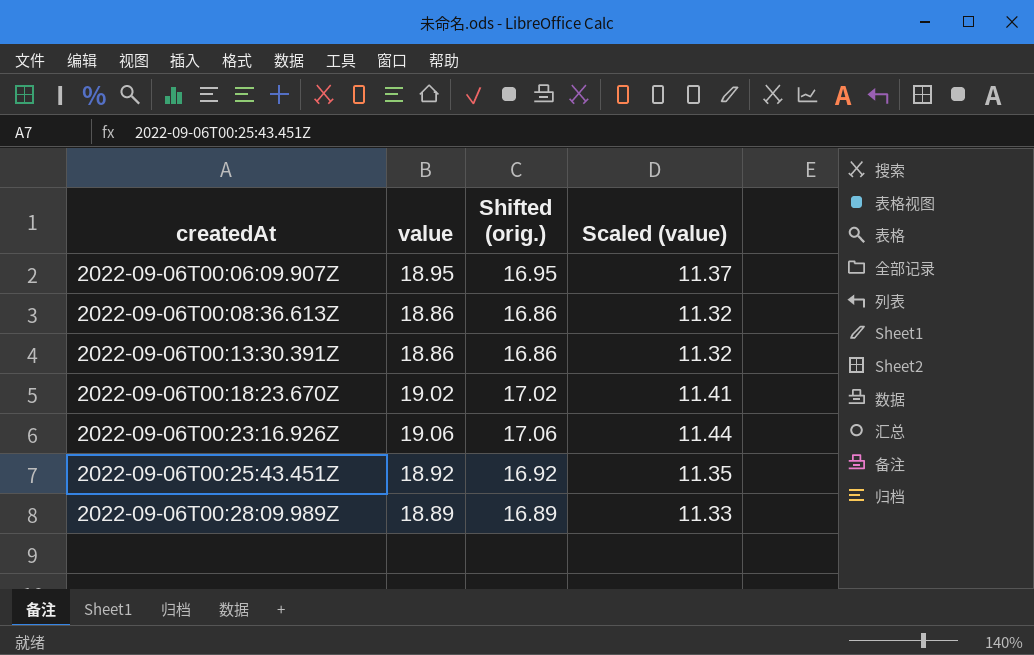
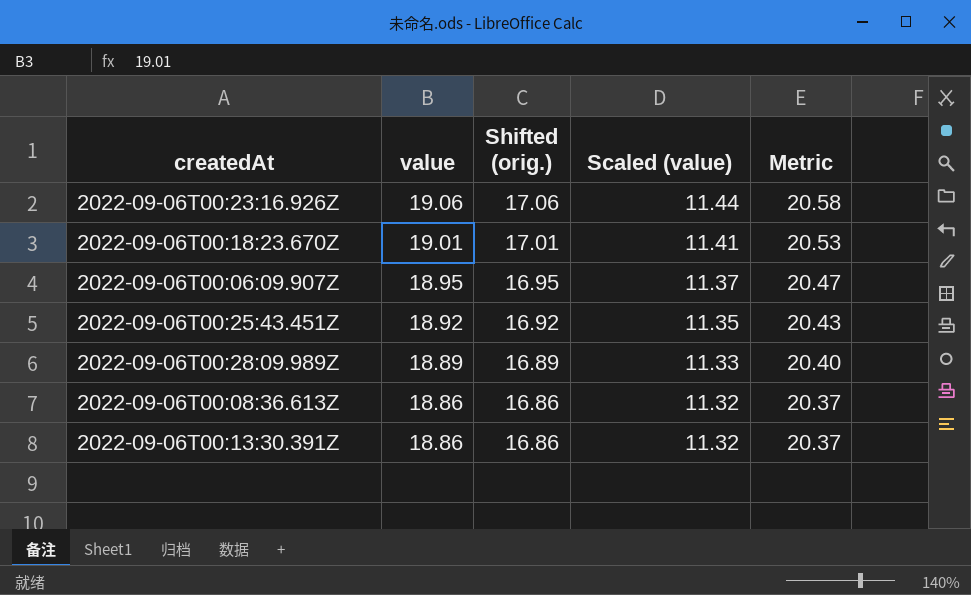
row order: createdAt ascending -> value descending
column Metric | formula: none -> [value] * 1.08
2022-09-06T00:18:23.670Z | value: 19.02 -> 19.01
2022-09-06T00:18:23.670Z | Shifted (orig.): 17.02 -> 17.01

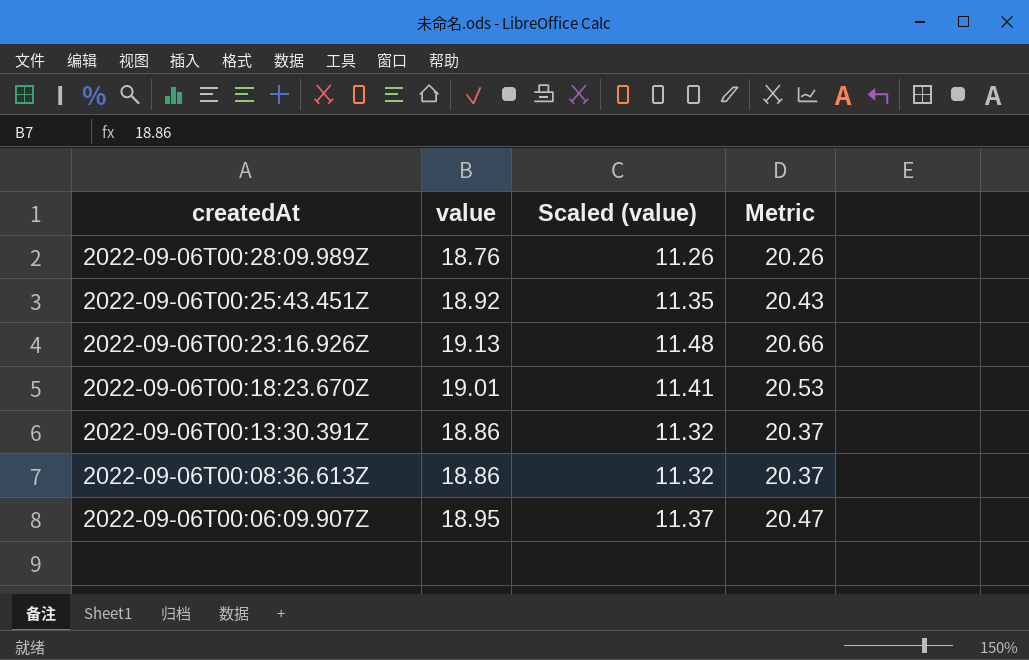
row order: value descending -> createdAt descending
column Shifted (orig.) | formula: [value] - 2 -> none
2022-09-06T00:28:09.989Z | value: 18.89 -> 18.76
2022-09-06T00:28:09.989Z | Scaled (value): 11.33 -> 11.26
2022-09-06T00:28:09.989Z | Metric: 20.40 -> 20.26
2022-09-06T00:23:16.926Z | value: 19.06 -> 19.13
2022-09-06T00:23:16.926Z | Scaled (value): 11.44 -> 11.48
2022-09-06T00:23:16.926Z | Metric: 20.58 -> 20.66

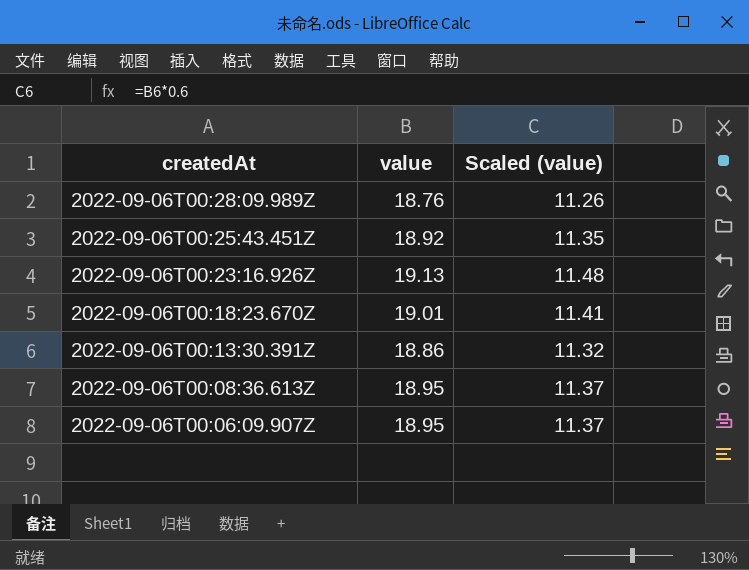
column Metric | formula: [value] * 1.08 -> none
2022-09-06T00:08:36.613Z | value: 18.86 -> 18.95
2022-09-06T00:08:36.613Z | Scaled (value): 11.32 -> 11.37

